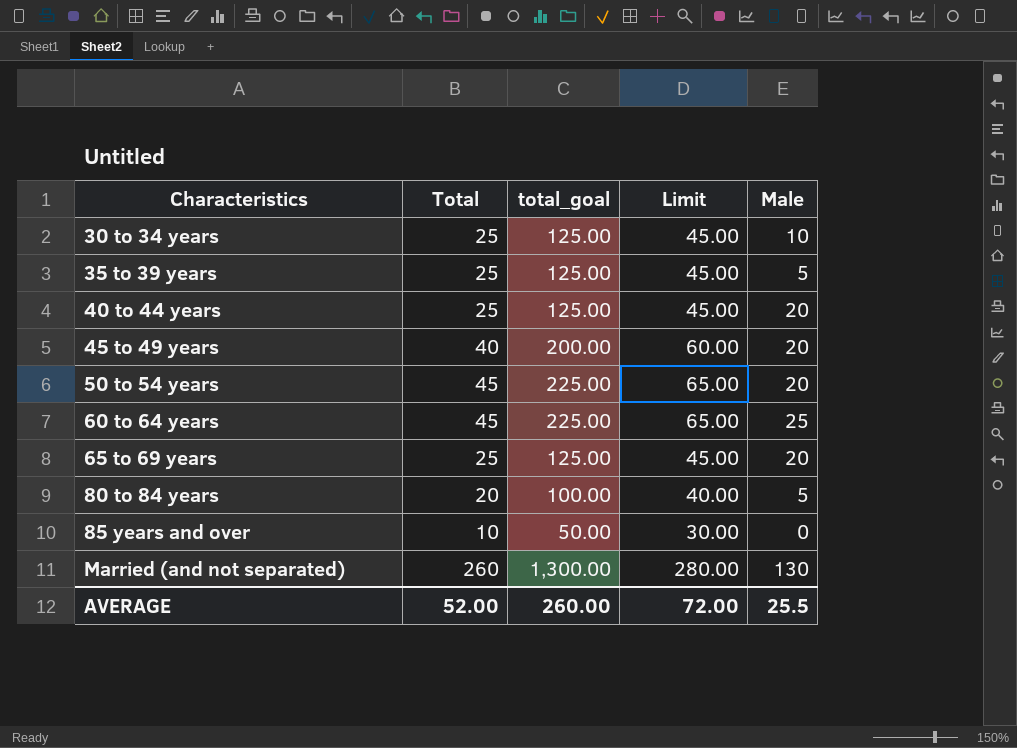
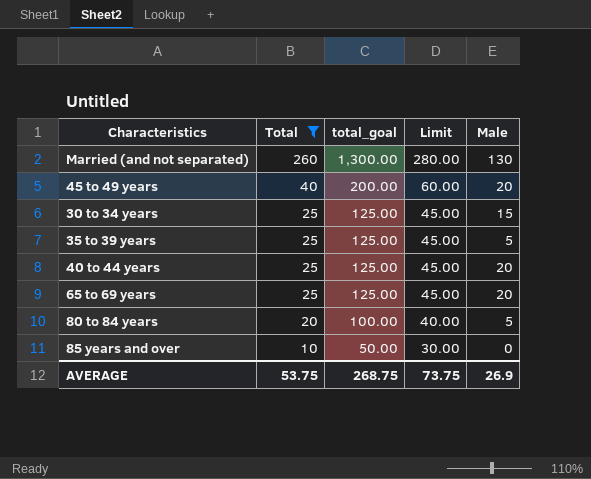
filter: none -> Total != 45
row order: Characteristics ascending -> Total descending
30 to 34 years | Male: 10 -> 15
AVERAGE | Total: 52.00 -> 53.75
AVERAGE | total_goal: 260.00 -> 268.75
AVERAGE | Limit: 72.00 -> 73.75
AVERAGE | Male: 25.5 -> 26.9

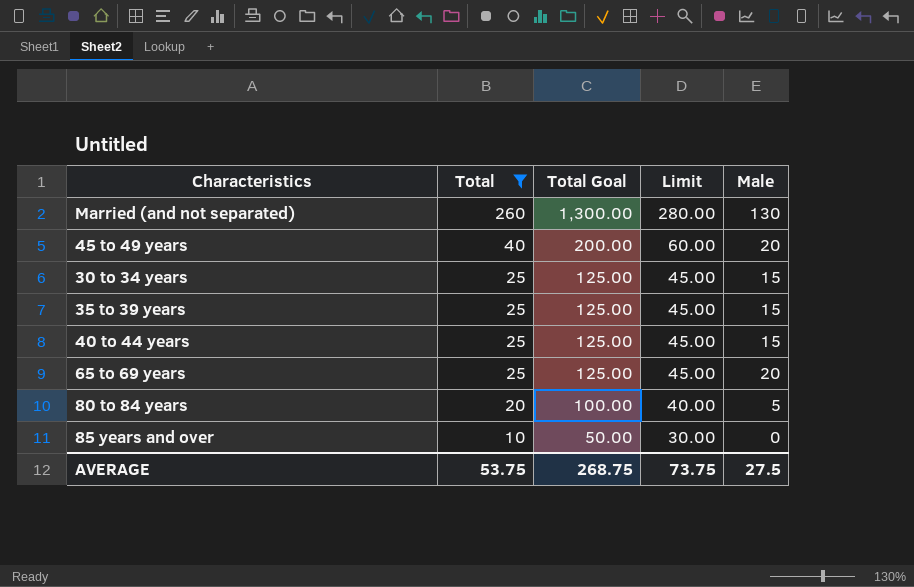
column name: total_goal -> Total Goal
35 to 39 years | Male: 5 -> 15
40 to 44 years | Male: 20 -> 15
AVERAGE | Male: 26.9 -> 27.5

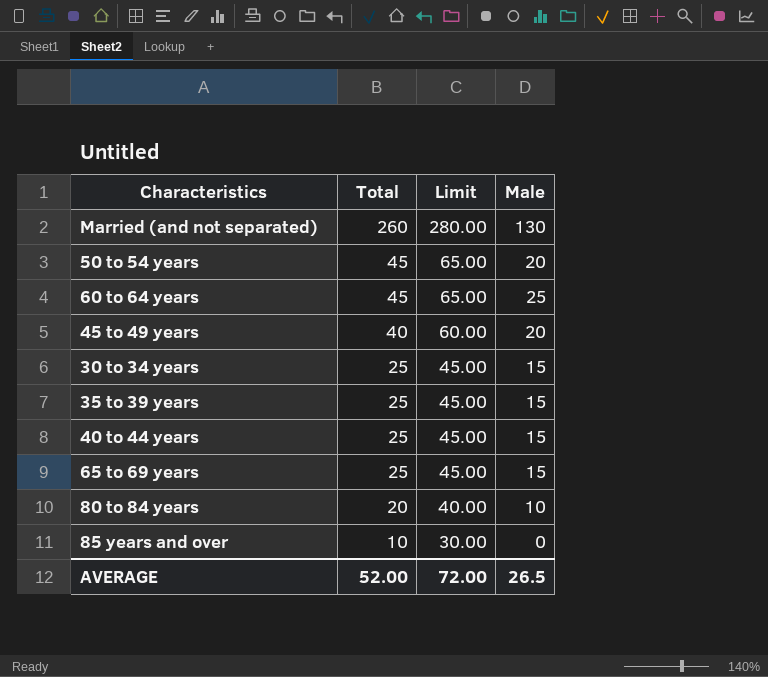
filter: Total != 45 -> none
column Total Goal | formula: [Total] * 5 -> none
65 to 69 years | Male: 20 -> 15
80 to 84 years | Male: 5 -> 10
AVERAGE | Total: 53.75 -> 52.00
AVERAGE | Limit: 73.75 -> 72.00
AVERAGE | Male: 27.5 -> 26.5

